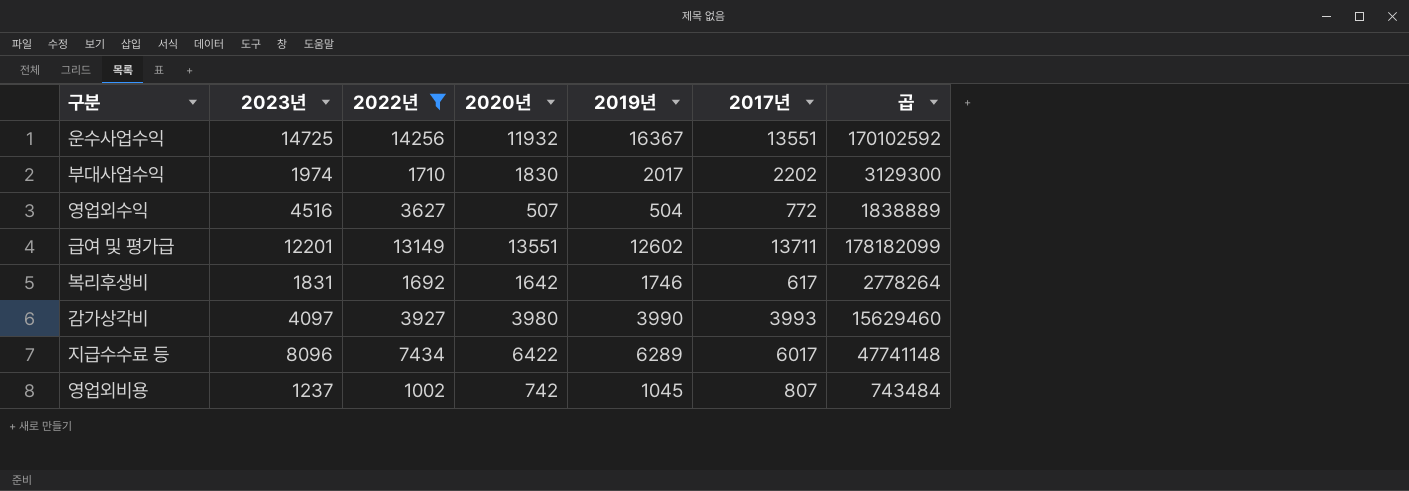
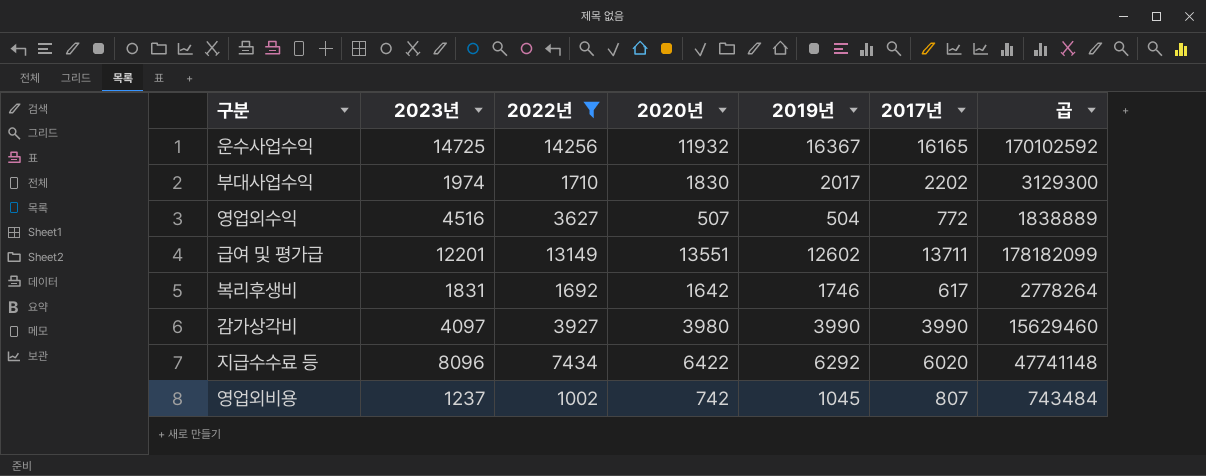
운수사업수익 | 2017년: 13551 -> 16165
감가상각비 | 2017년: 3993 -> 3990
지급수수료 등 | 2019년: 6289 -> 6292
지급수수료 등 | 2017년: 6017 -> 6020

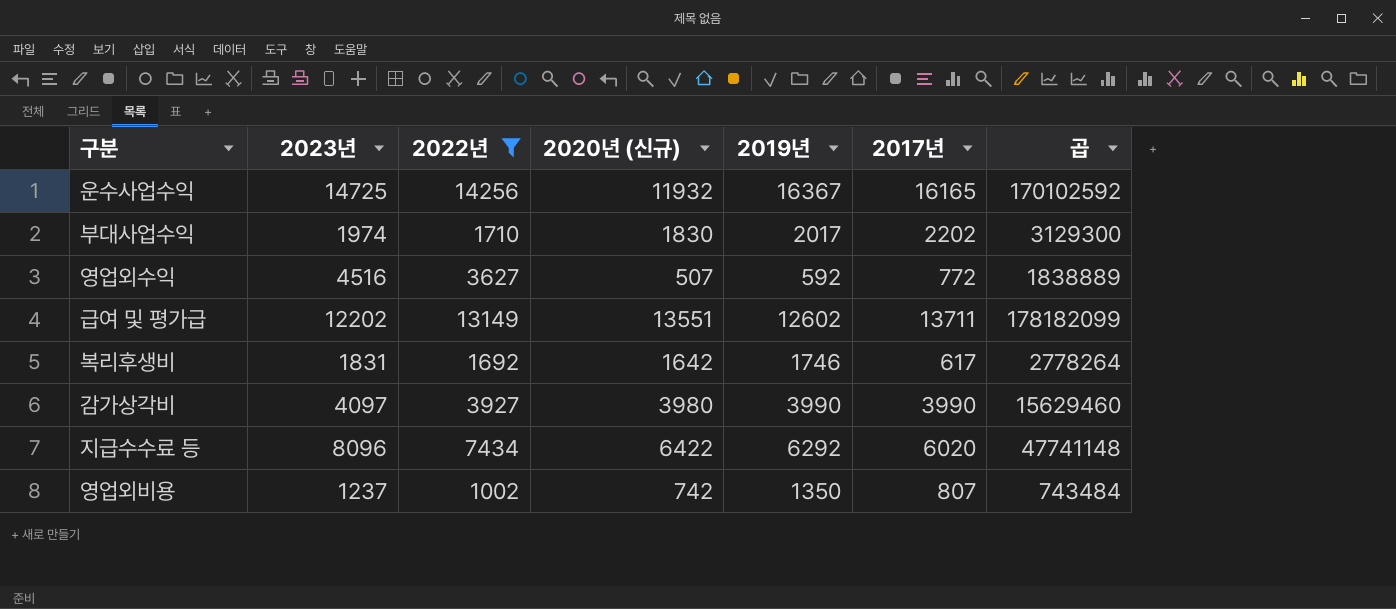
column name: 2020년 -> 2020년 (신규)
영업외수익 | 2019년: 504 -> 592
급여 및 평가급 | 2023년: 12201 -> 12202
영업외비용 | 2019년: 1045 -> 1350

